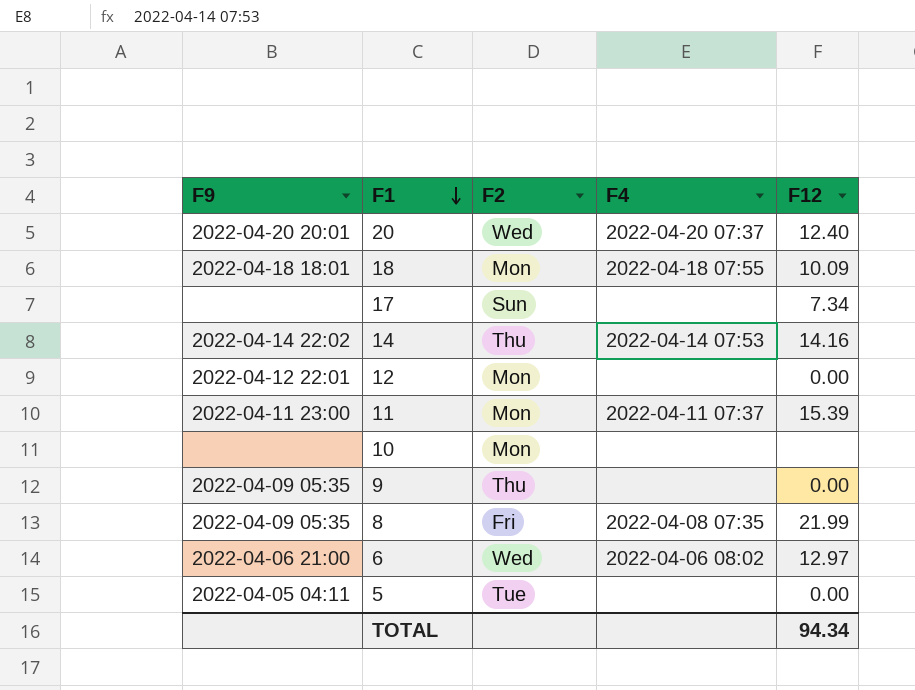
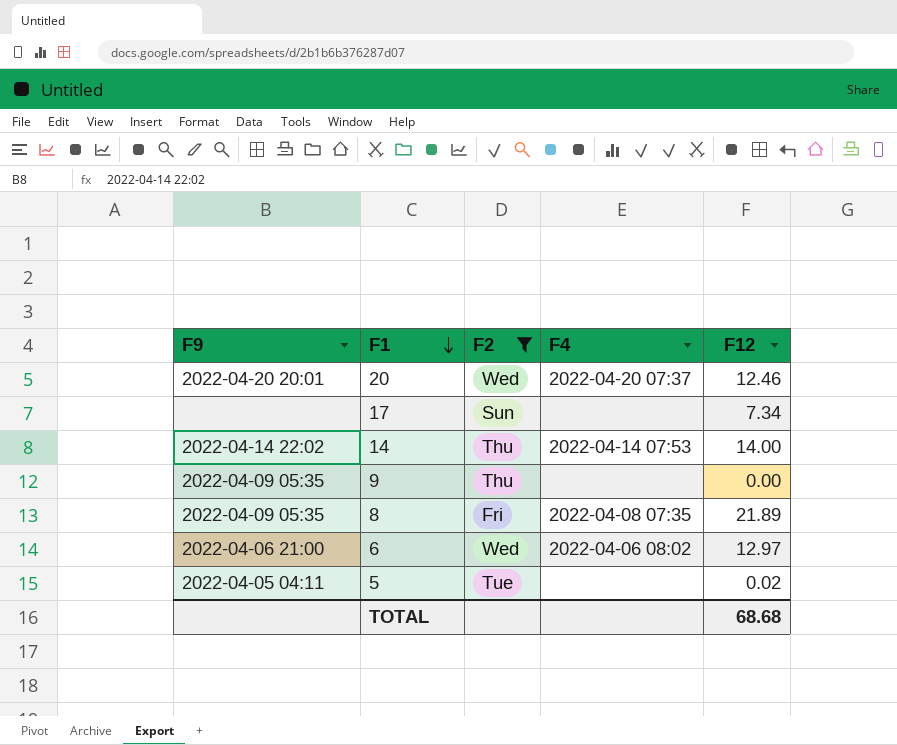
filter: none -> F2 != Mon
20 | F12: 12.40 -> 12.46
14 | F12: 14.16 -> 14.00
8 | F12: 21.99 -> 21.89
5 | F12: 0.00 -> 0.02
TOTAL | F12: 94.34 -> 68.68

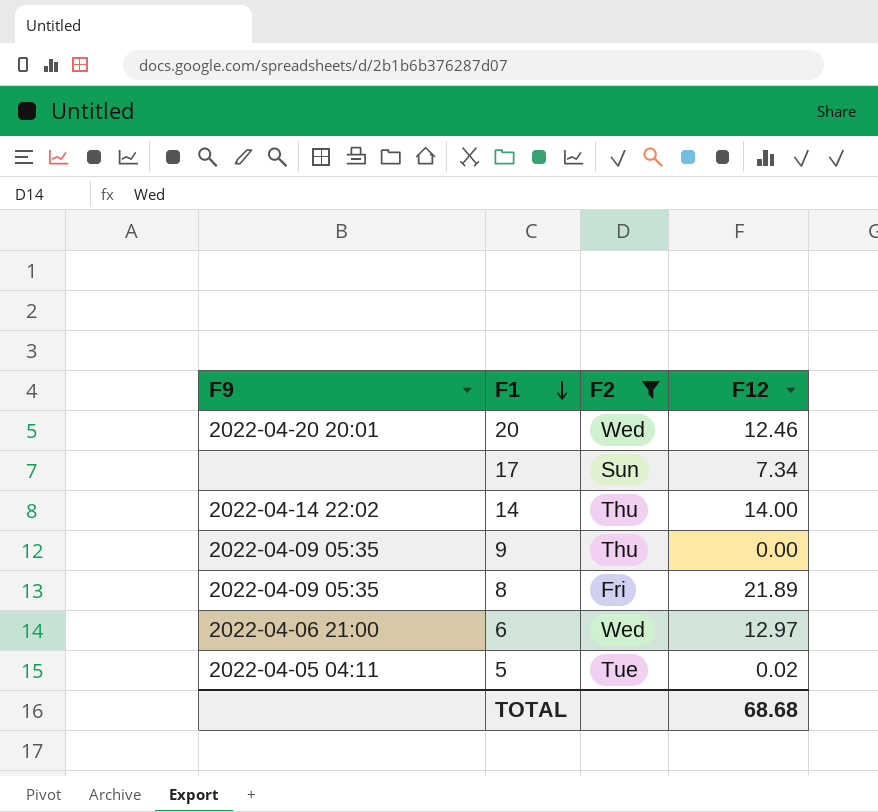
column F4 | position: 4 -> none

